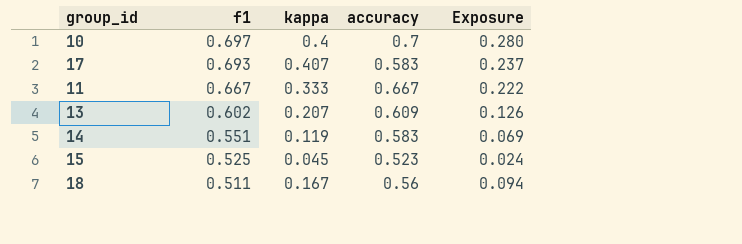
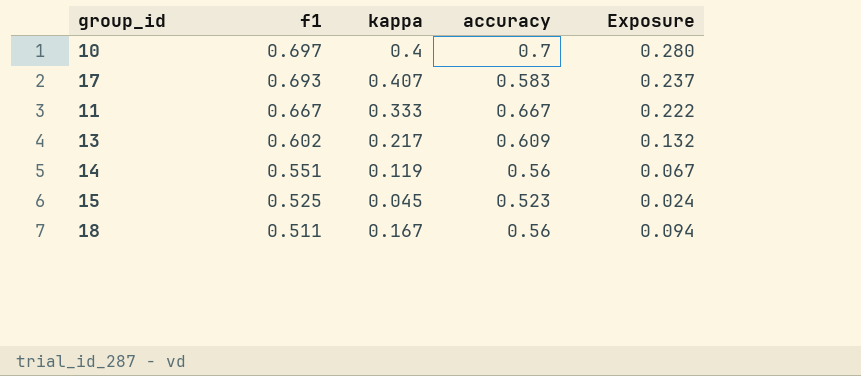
13 | kappa: 0.207 -> 0.217
13 | Exposure: 0.126 -> 0.132
14 | accuracy: 0.583 -> 0.56
14 | Exposure: 0.069 -> 0.067

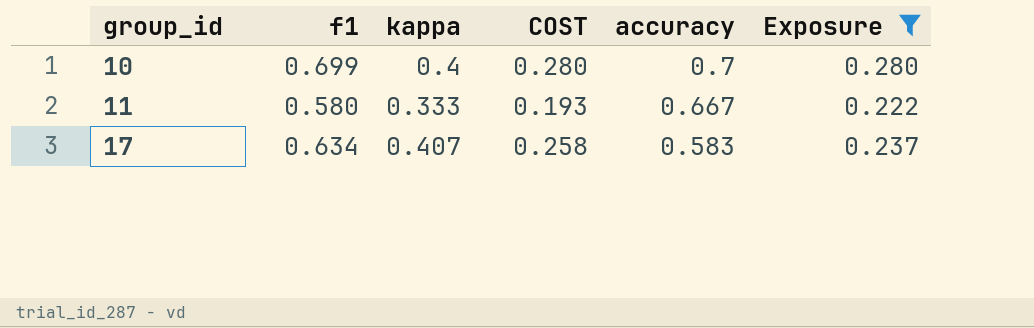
filter: none -> Exposure >= 0.222
row order: f1 descending -> group_id ascending
column COST | formula: none -> [f1] * [kappa]
10 | f1: 0.697 -> 0.699
11 | f1: 0.667 -> 0.580
17 | f1: 0.693 -> 0.634

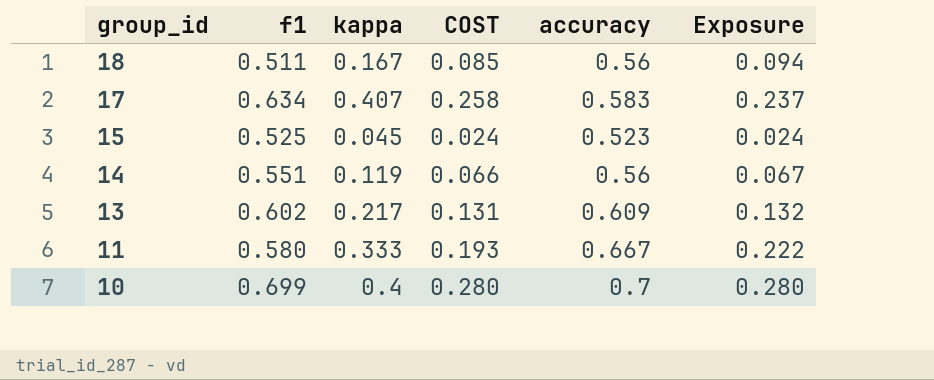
filter: Exposure >= 0.222 -> none
row order: group_id ascending -> group_id descending

